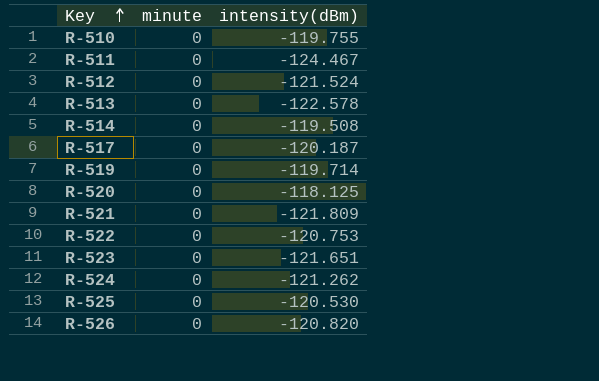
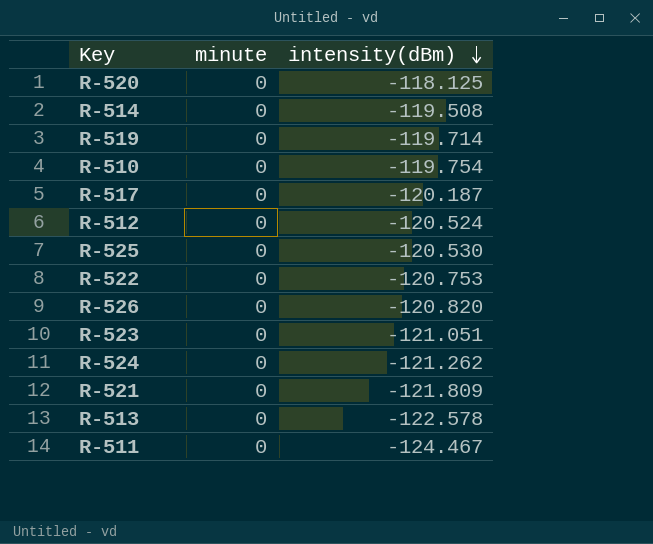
row order: Key ascending -> intensity(dBm) descending
R-510 | intensity(dBm): -119.755 -> -119.754
R-512 | intensity(dBm): -121.524 -> -120.524
R-523 | intensity(dBm): -121.651 -> -121.051

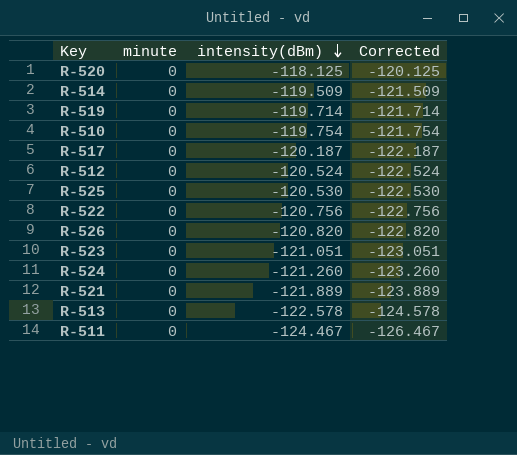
column Corrected | formula: none -> [intensity(dBm)] - 2
R-514 | intensity(dBm): -119.508 -> -119.509
R-522 | intensity(dBm): -120.753 -> -120.756
R-524 | intensity(dBm): -121.262 -> -121.260
R-521 | intensity(dBm): -121.809 -> -121.889

